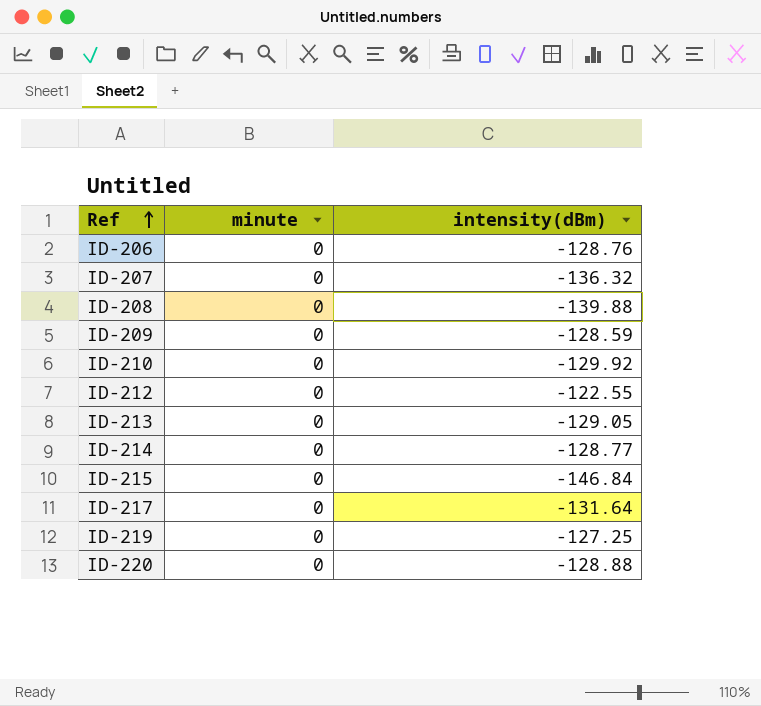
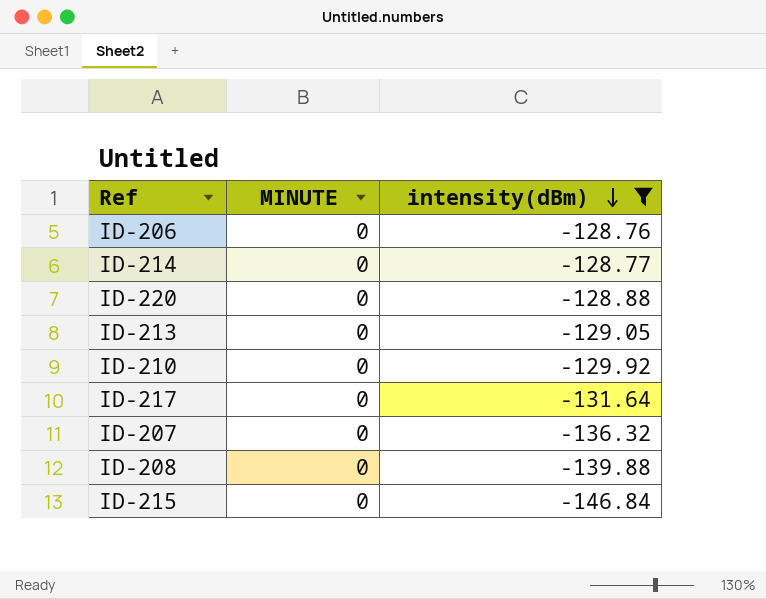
filter: none -> intensity(dBm) <= -128.76
row order: Ref ascending -> intensity(dBm) descending
column name: minute -> MINUTE

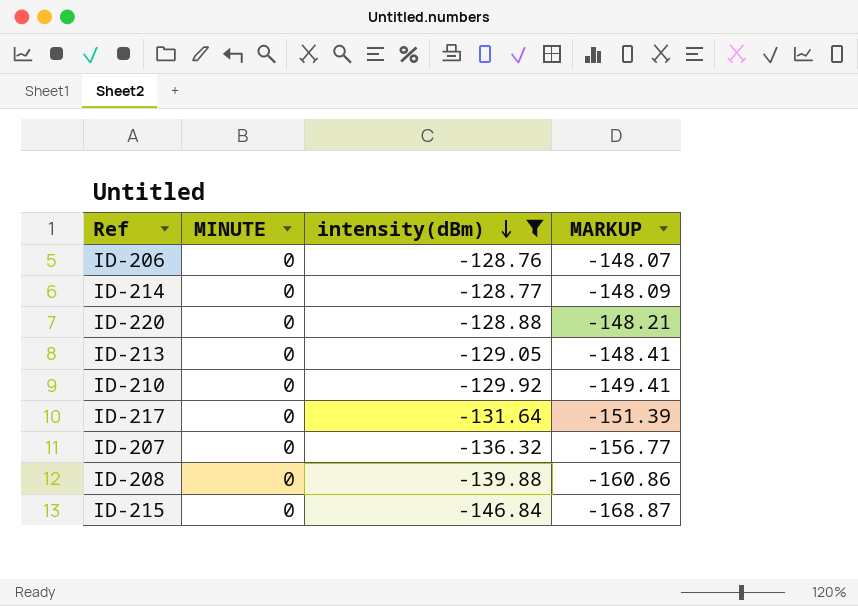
column MARKUP | formula: none -> [intensity(dBm)] * 1.15

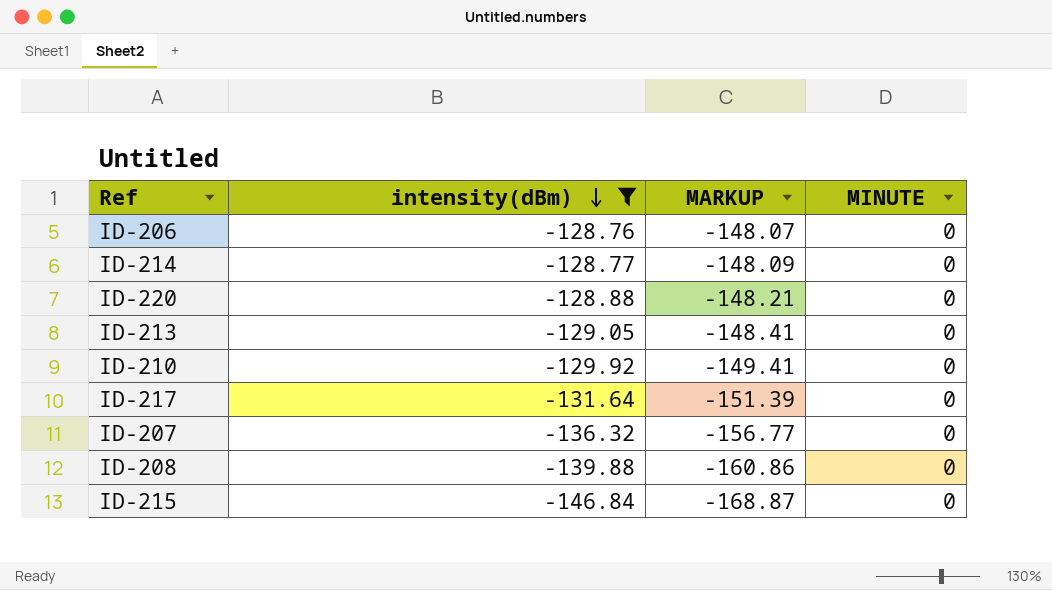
column MINUTE | position: 2 -> 4

